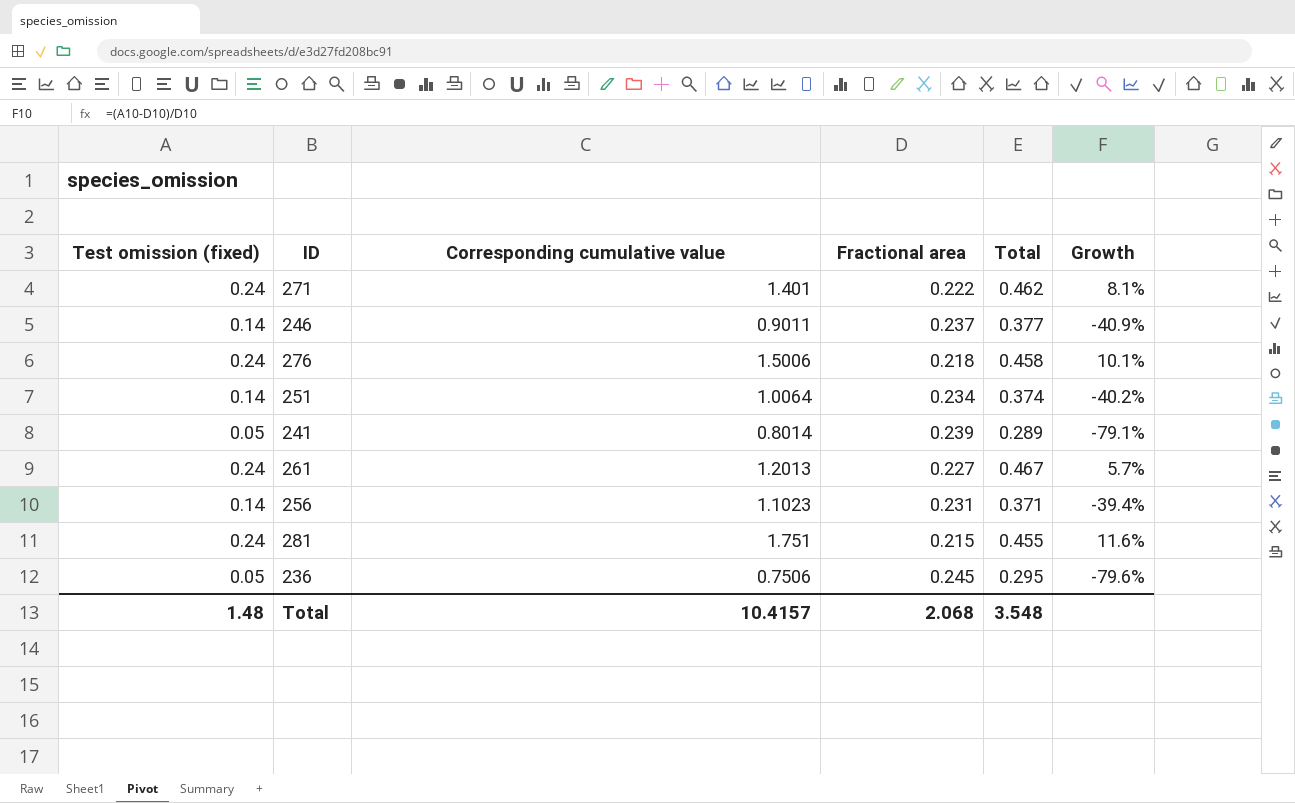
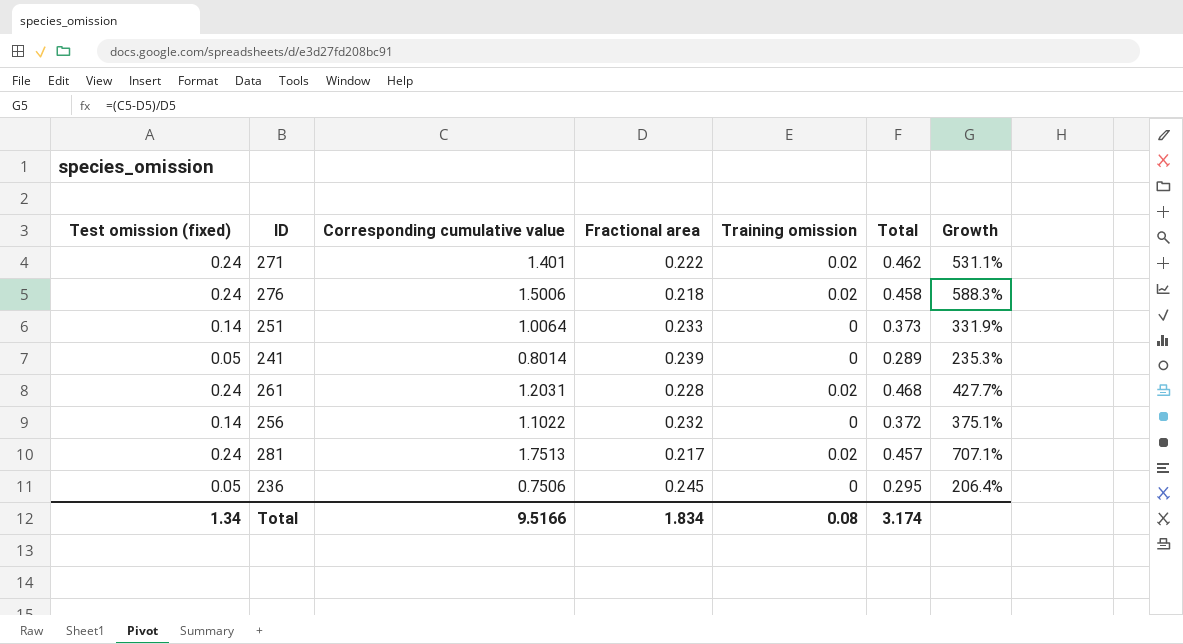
column Training omission | position: none -> 5
column Growth | formula: ([Test omission (fixed)] - [Fractional area]) / [Fractional area] -> ([Corresponding cumulative value] - [Fractional area]) / [Fractional area]
row 246: 0.14 | 0.9011 | 0.237 | 0.377 | -40.9% -> none
251 | Fractional area: 0.234 -> 0.233
251 | Total: 0.374 -> 0.373
261 | Corresponding cumulative value: 1.2013 -> 1.2031
261 | Fractional area: 0.227 -> 0.228
261 | Total: 0.467 -> 0.468
256 | Corresponding cumulative value: 1.1023 -> 1.1022
256 | Fractional area: 0.231 -> 0.232
256 | Total: 0.371 -> 0.372
281 | Corresponding cumulative value: 1.751 -> 1.7513
281 | Fractional area: 0.215 -> 0.217
281 | Total: 0.455 -> 0.457
Total | Test omission (fixed): 1.48 -> 1.34
Total | Corresponding cumulative value: 10.4157 -> 9.5166
Total | Fractional area: 2.068 -> 1.834
Total | Total: 3.548 -> 3.174

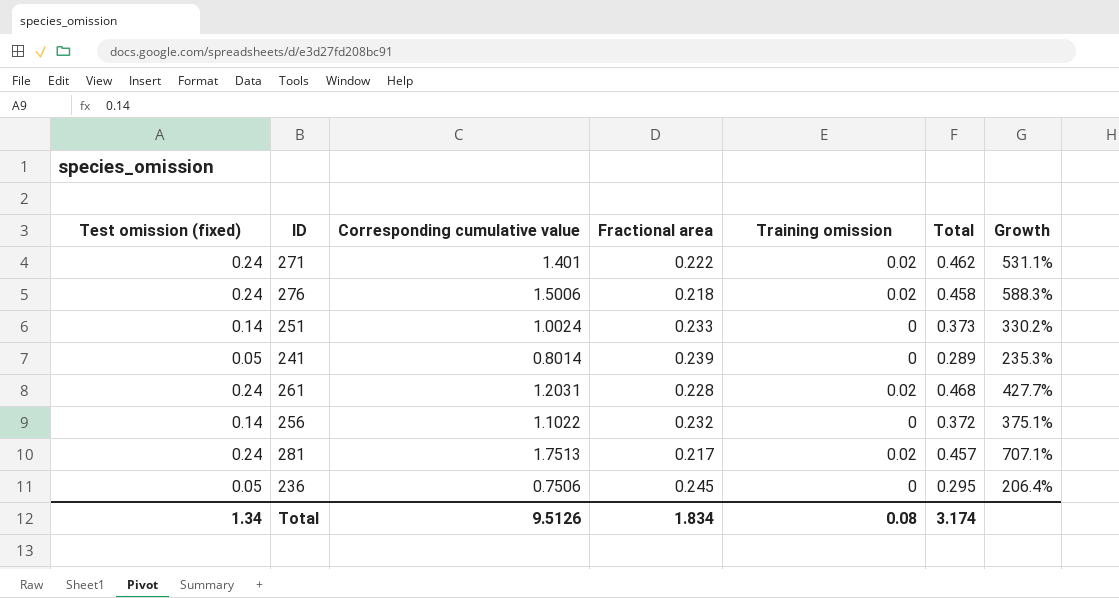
251 | Corresponding cumulative value: 1.0064 -> 1.0024
251 | Growth: 331.9% -> 330.2%
Total | Corresponding cumulative value: 9.5166 -> 9.5126

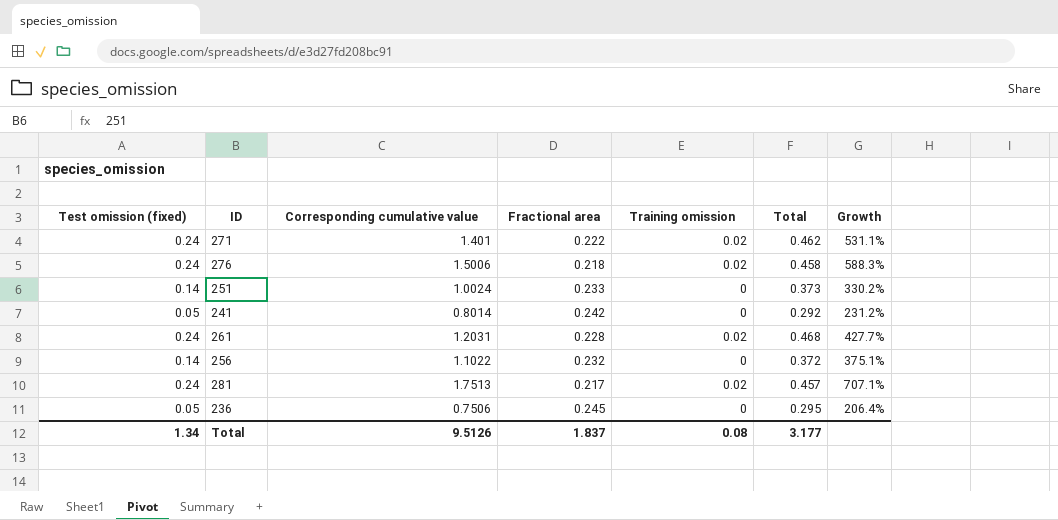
241 | Fractional area: 0.239 -> 0.242
241 | Total: 0.289 -> 0.292
241 | Growth: 235.3% -> 231.2%
Total | Fractional area: 1.834 -> 1.837
Total | Total: 3.174 -> 3.177

